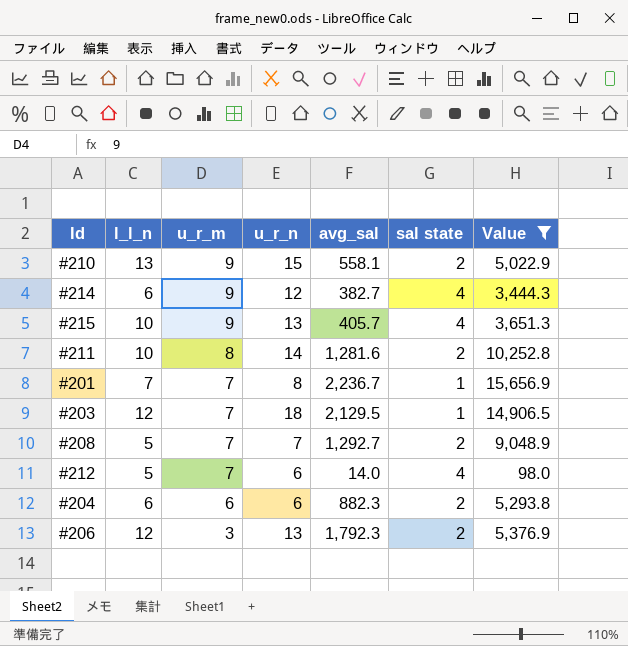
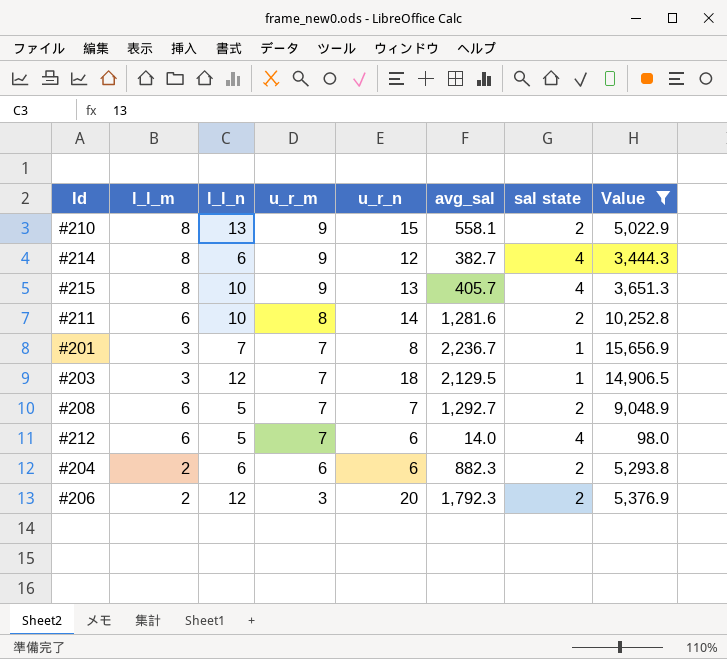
column l_l_m | position: none -> 2
#206 | u_r_n: 13 -> 20

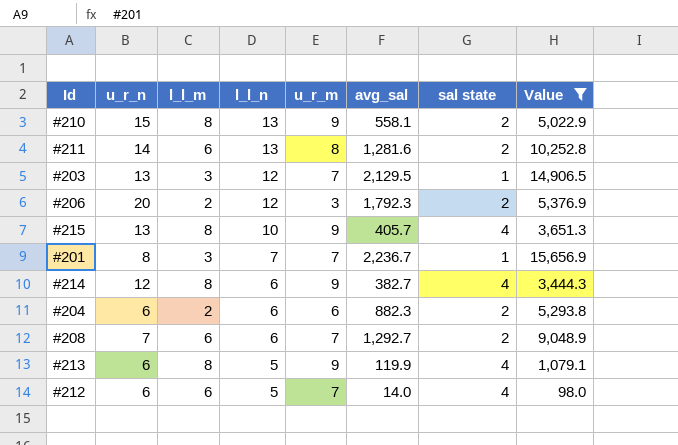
row order: u_r_m descending -> l_l_n descending
column u_r_n | position: 5 -> 2
#211 | l_l_n: 10 -> 13
#203 | u_r_n: 18 -> 13
#208 | l_l_n: 5 -> 6
row #213: none -> 6 | 8 | 5 | 9 | 119.9 | 4 | 1,079.1

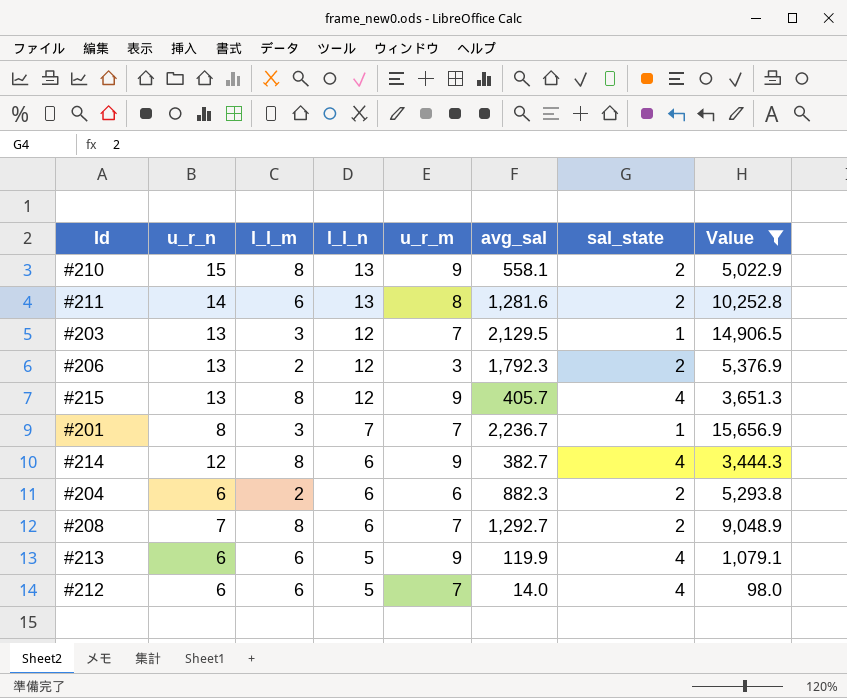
column name: sal state -> sal_state
#206 | u_r_n: 20 -> 13
#215 | l_l_n: 10 -> 12
#208 | l_l_m: 6 -> 8
#213 | l_l_m: 8 -> 6

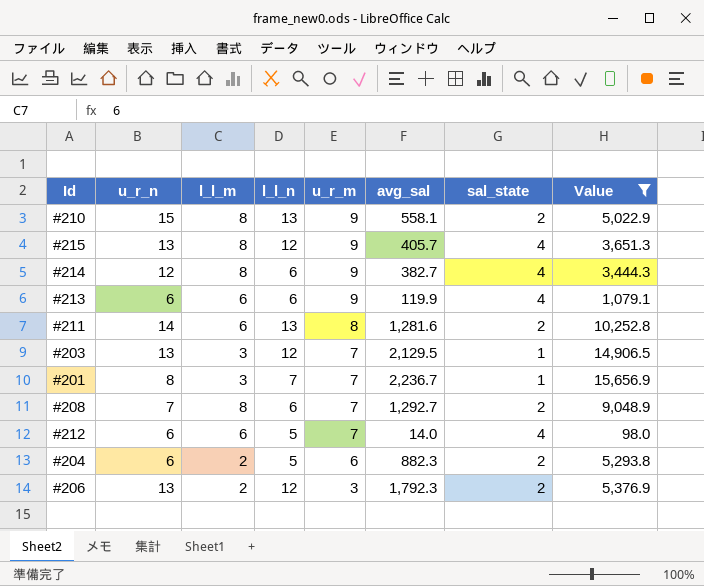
row order: l_l_n descending -> u_r_m descending
#213 | l_l_n: 5 -> 6
#204 | l_l_n: 6 -> 5

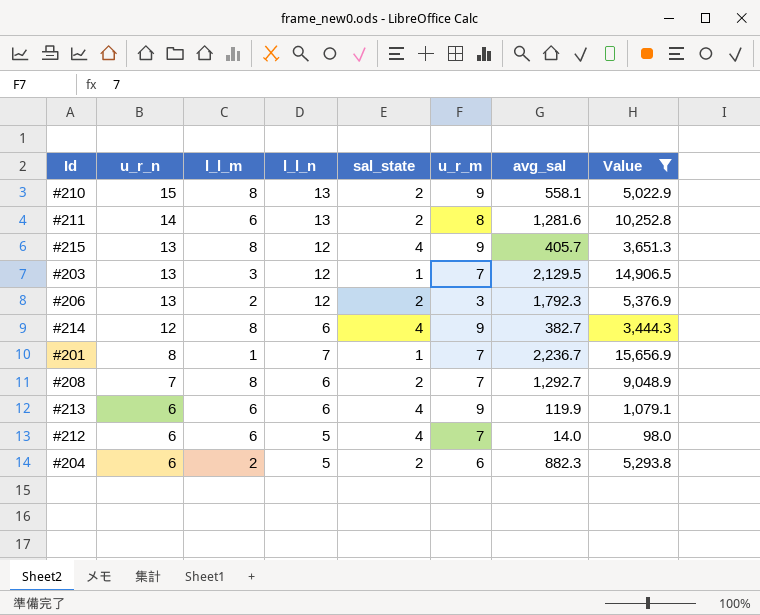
row order: u_r_m descending -> u_r_n descending
column sal_state | position: 7 -> 5
#201 | l_l_m: 3 -> 1

